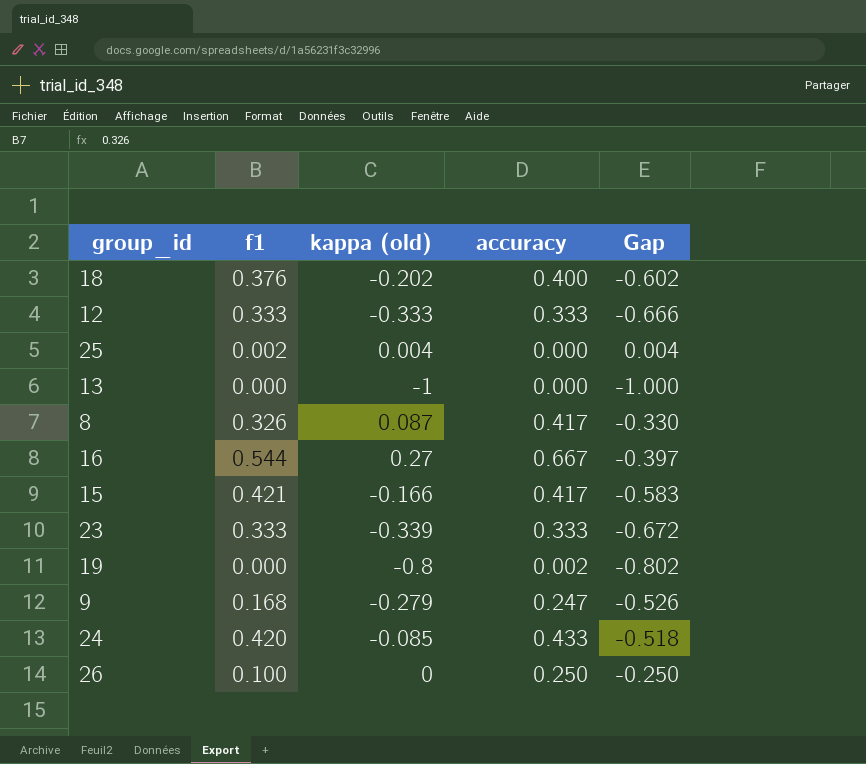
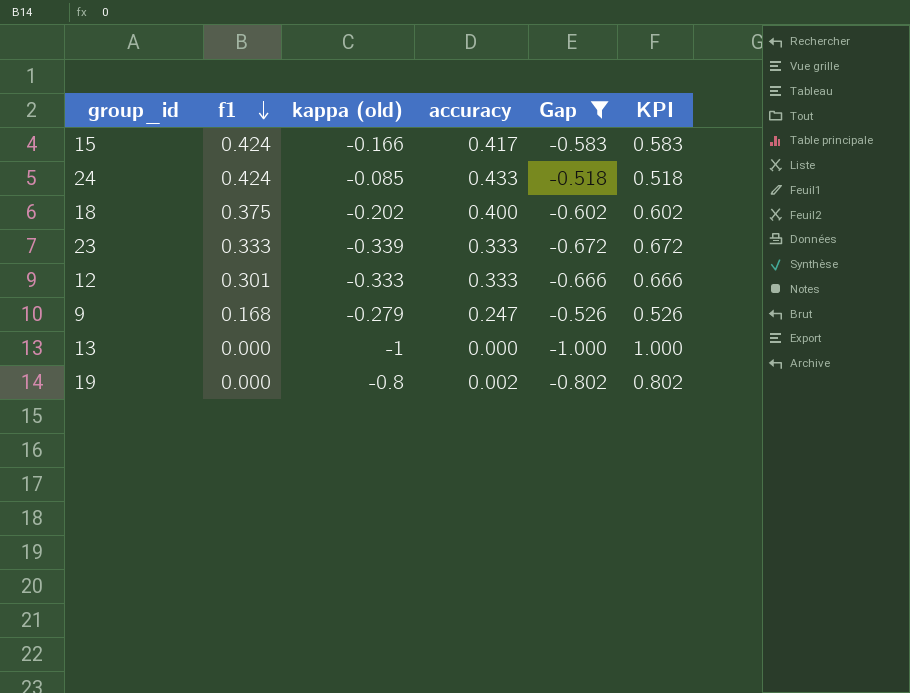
filter: none -> Gap <= -0.518
row order: none -> f1 descending
column KPI | formula: none -> [accuracy] - [kappa (old)]
15 | f1: 0.421 -> 0.424
24 | f1: 0.420 -> 0.424
18 | f1: 0.376 -> 0.375
12 | f1: 0.333 -> 0.301

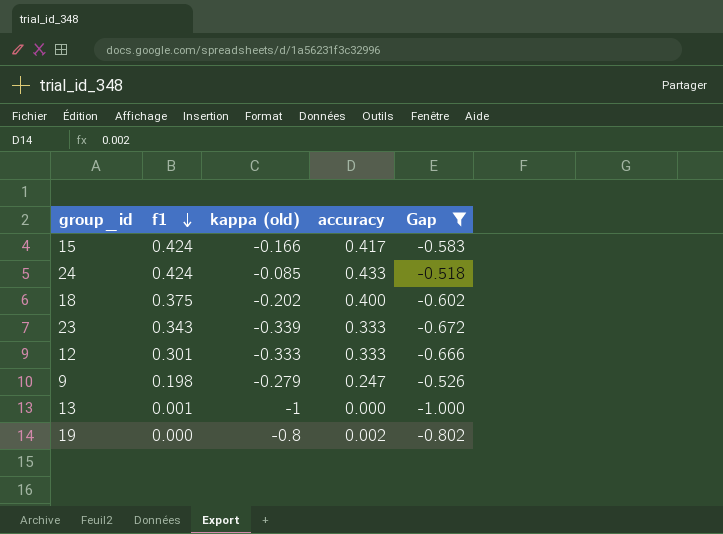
column KPI | formula: [accuracy] - [kappa (old)] -> none
23 | f1: 0.333 -> 0.343
9 | f1: 0.168 -> 0.198
13 | f1: 0.000 -> 0.001

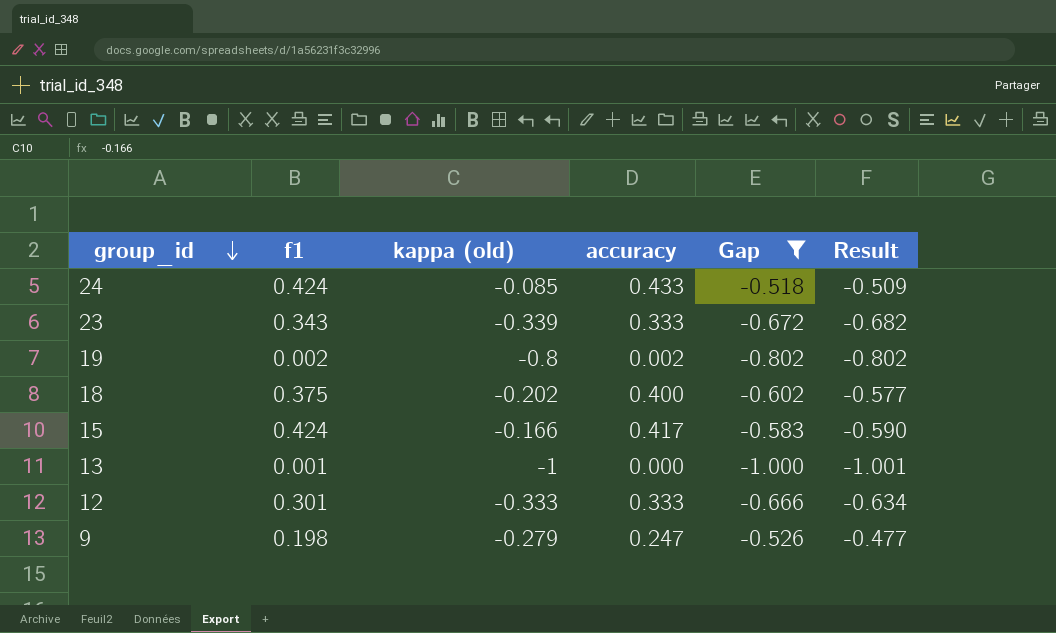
row order: f1 descending -> group_id descending
column Result | formula: none -> [kappa (old)] - [f1]
19 | f1: 0.000 -> 0.002

